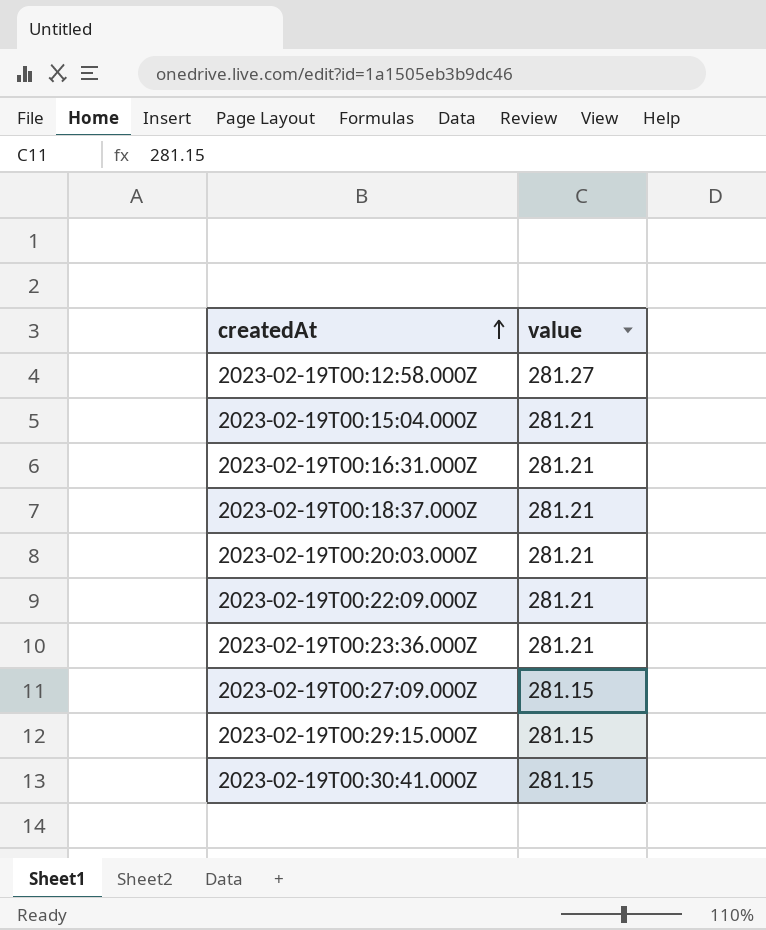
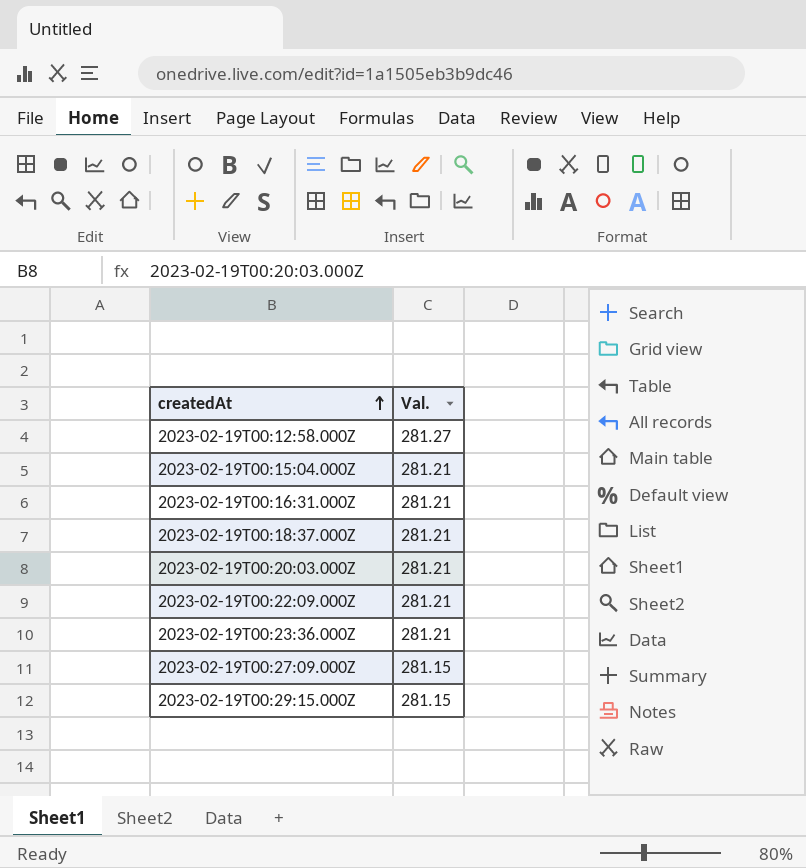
column name: value -> Val.
row 2023-02-19T00:30:41.000Z: 281.15 -> none

